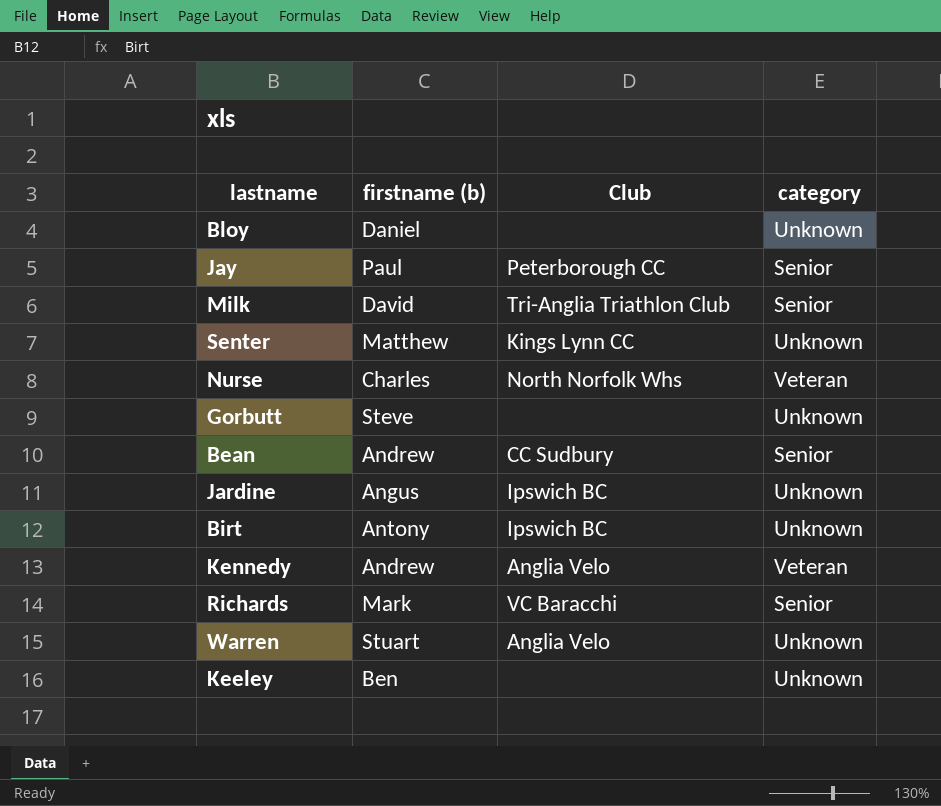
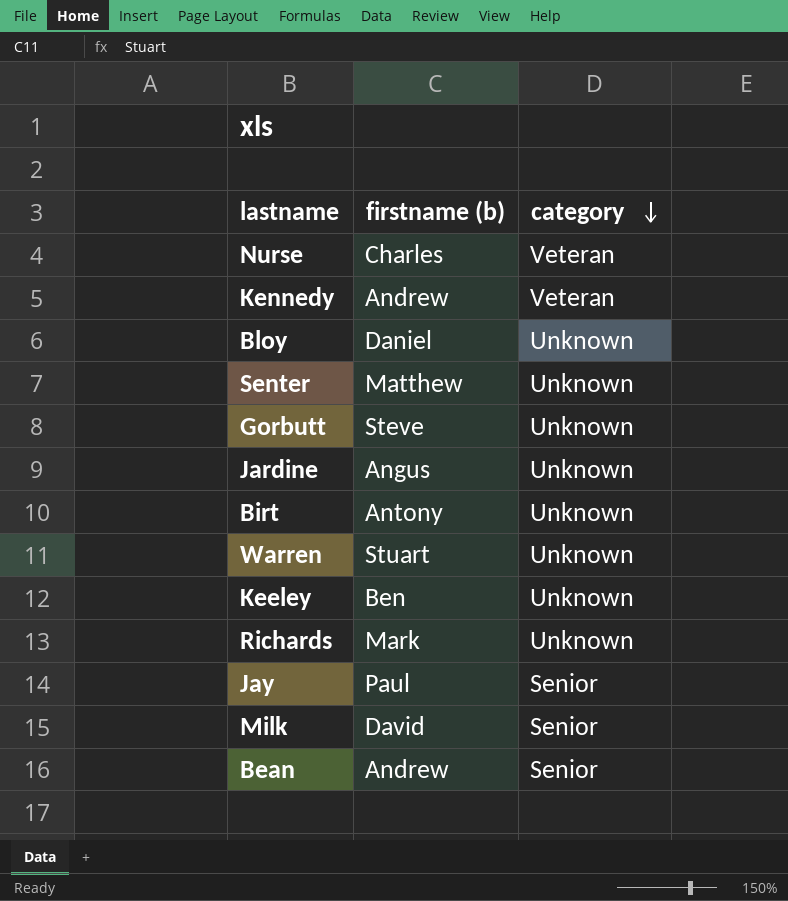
row order: none -> category descending
column Club | position: 3 -> none
Richards | category: Senior -> Unknown

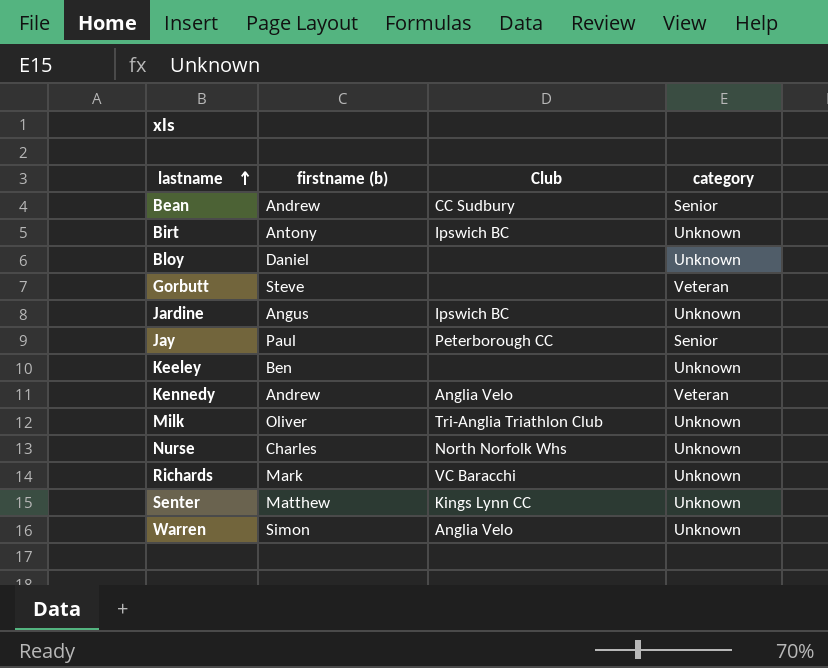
row order: category descending -> lastname ascending
column Club | position: none -> 3
Gorbutt | category: Unknown -> Veteran
Milk | firstname (b): David -> Oliver
Milk | category: Senior -> Unknown
Nurse | category: Veteran -> Unknown
Warren | firstname (b): Stuart -> Simon

